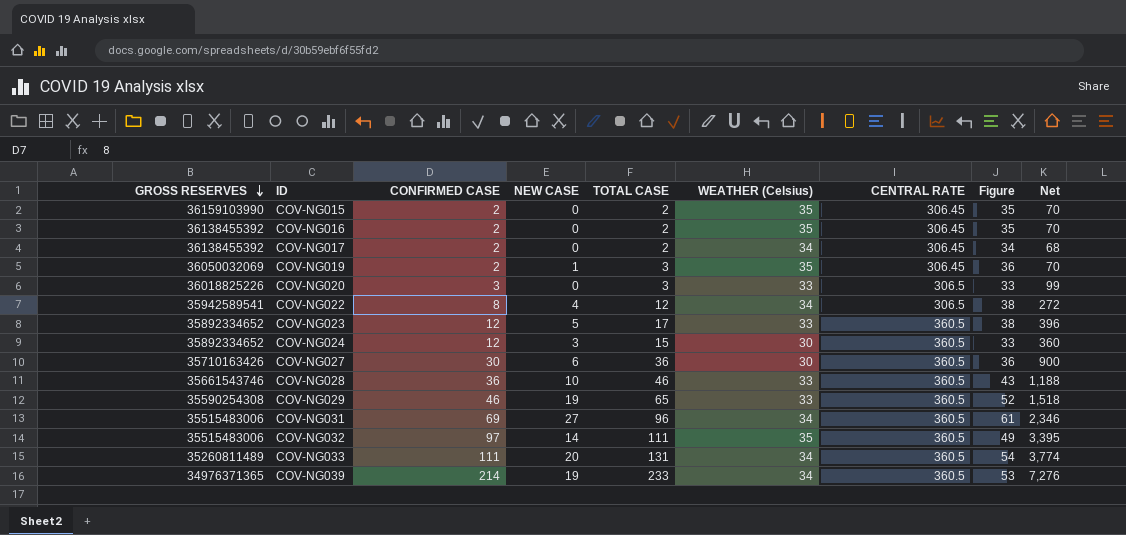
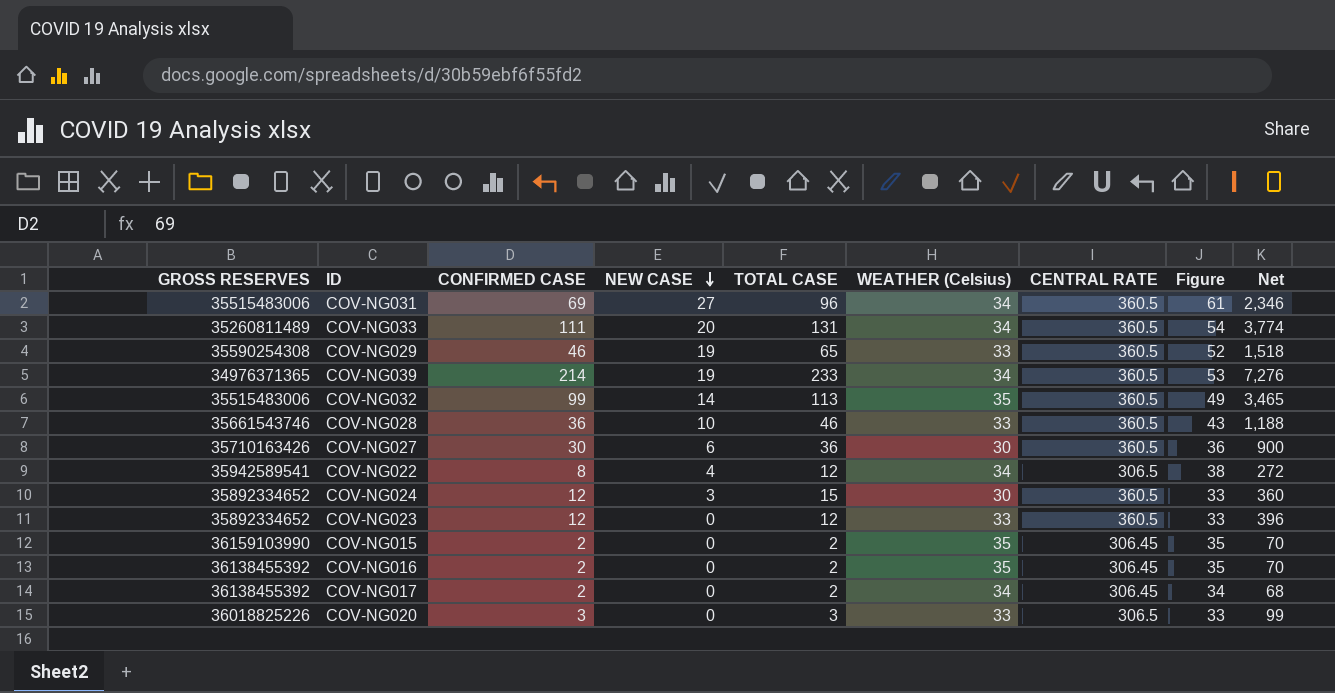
row order: GROSS RESERVES descending -> NEW CASE descending
row COV-NG019: 36050032069 | 2 | 1 | 3 | 35 | 306.45 | 36 | 70 -> none
COV-NG032 | CONFIRMED CASE: 97 -> 99
COV-NG032 | TOTAL CASE: 111 -> 113
COV-NG032 | Net: 3,395 -> 3,465
COV-NG023 | NEW CASE: 5 -> 0
COV-NG023 | TOTAL CASE: 17 -> 12
COV-NG023 | Figure: 38 -> 33

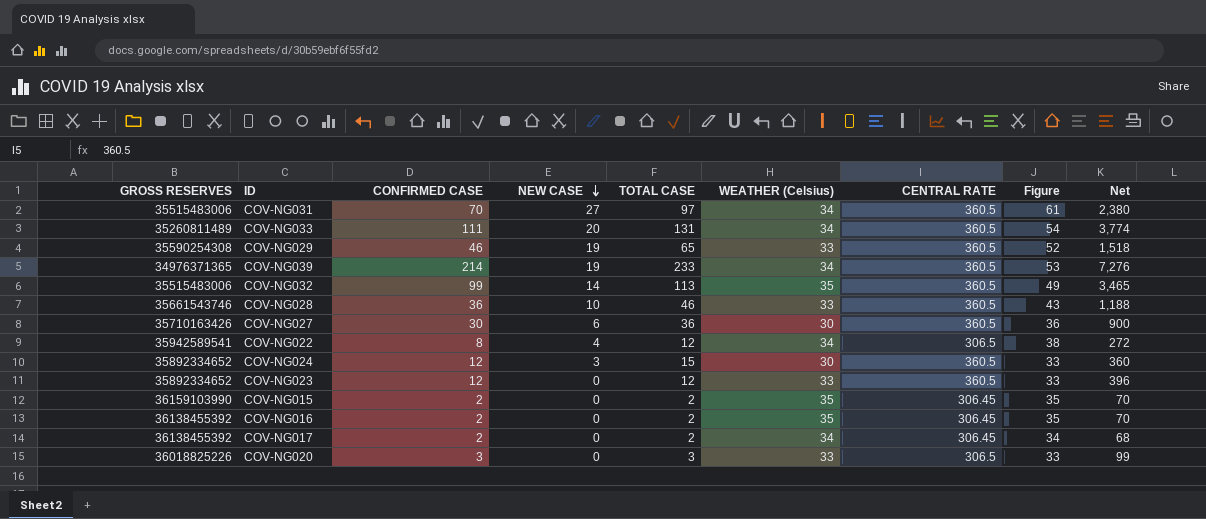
COV-NG031 | CONFIRMED CASE: 69 -> 70
COV-NG031 | TOTAL CASE: 96 -> 97
COV-NG031 | Net: 2,346 -> 2,380

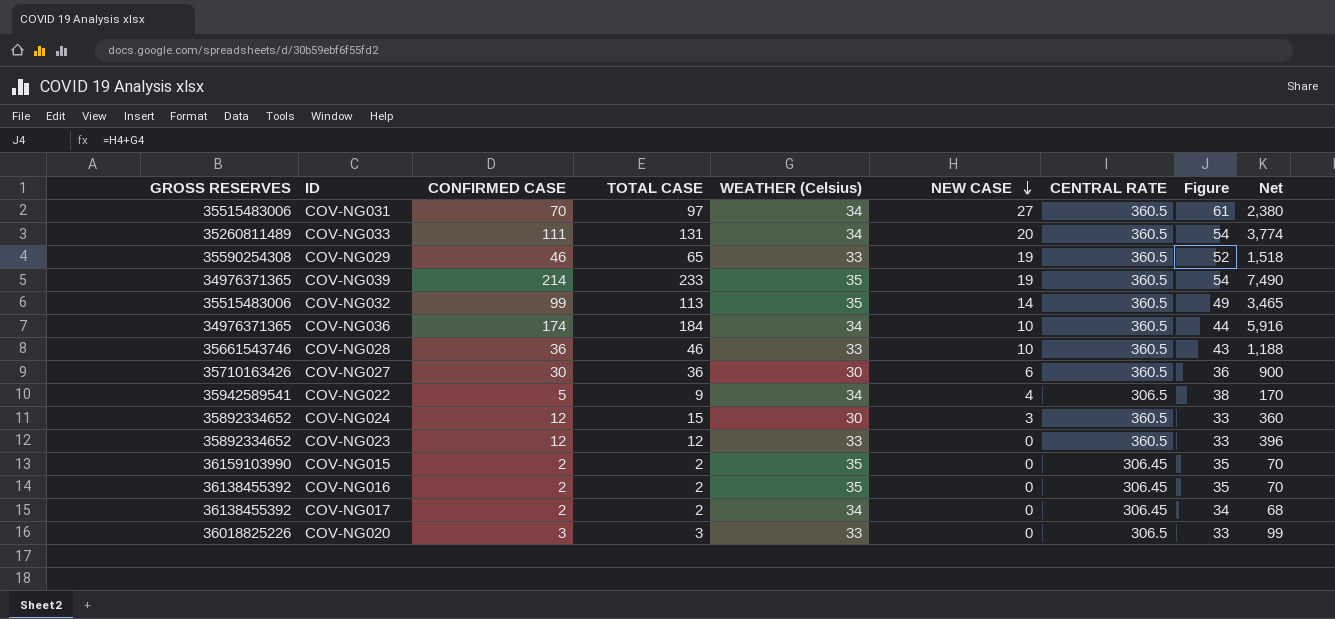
column NEW CASE | position: 4 -> 6
COV-NG039 | WEATHER (Celsius): 34 -> 35
COV-NG039 | Figure: 53 -> 54
COV-NG039 | Net: 7,276 -> 7,490
row COV-NG036: none -> 34976371365 | 174 | 184 | 34 | 10 | 360.5 | 44 | 5,916
COV-NG022 | CONFIRMED CASE: 8 -> 5
COV-NG022 | TOTAL CASE: 12 -> 9
COV-NG022 | Net: 272 -> 170

